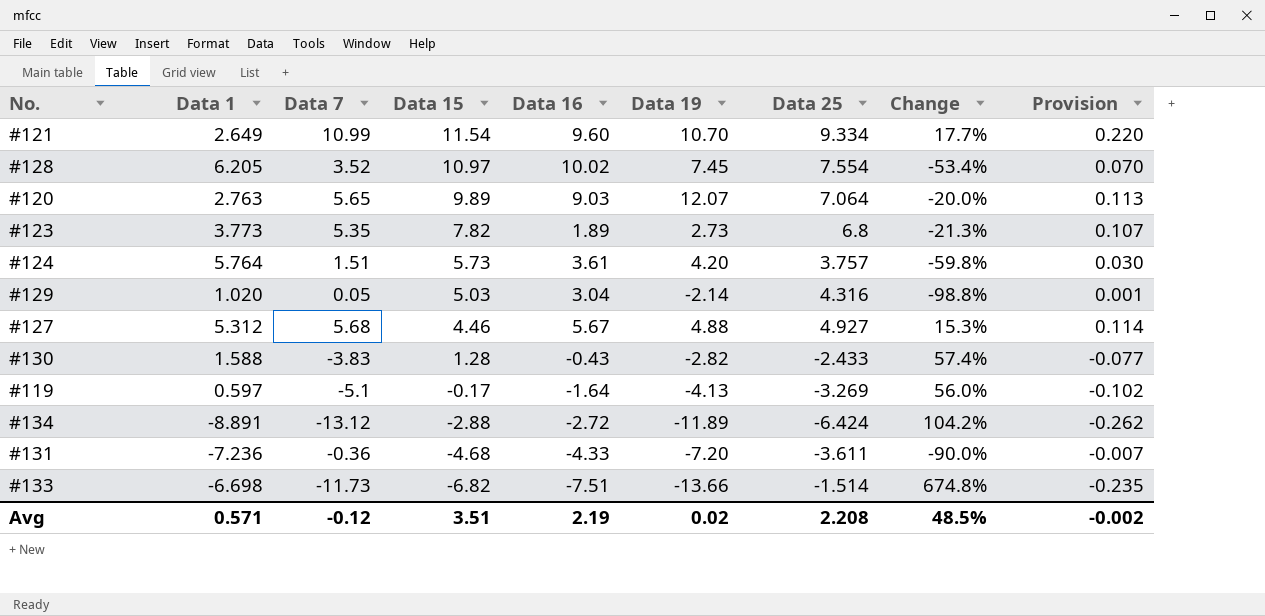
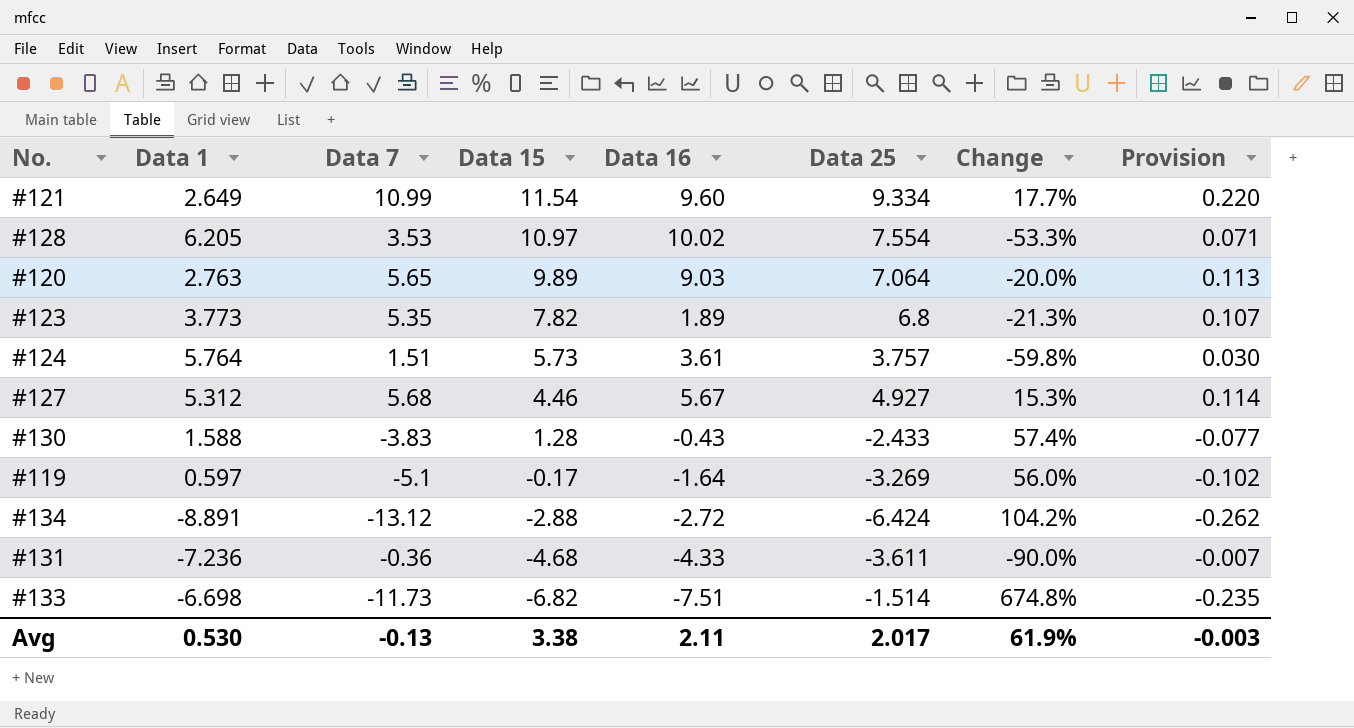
column Data 19 | position: 6 -> none
row #129: 1.020 | 0.05 | 5.03 | 3.04 | -2.14 | 4.316 | -98.8% | 0.001 -> none
#128 | Data 7: 3.52 -> 3.53
#128 | Change: -53.4% -> -53.3%
#128 | Provision: 0.070 -> 0.071
Avg | Data 1: 0.571 -> 0.530
Avg | Data 7: -0.12 -> -0.13
Avg | Data 15: 3.51 -> 3.38
Avg | Data 16: 2.19 -> 2.11
Avg | Data 25: 2.208 -> 2.017
Avg | Change: 48.5% -> 61.9%
Avg | Provision: -0.002 -> -0.003

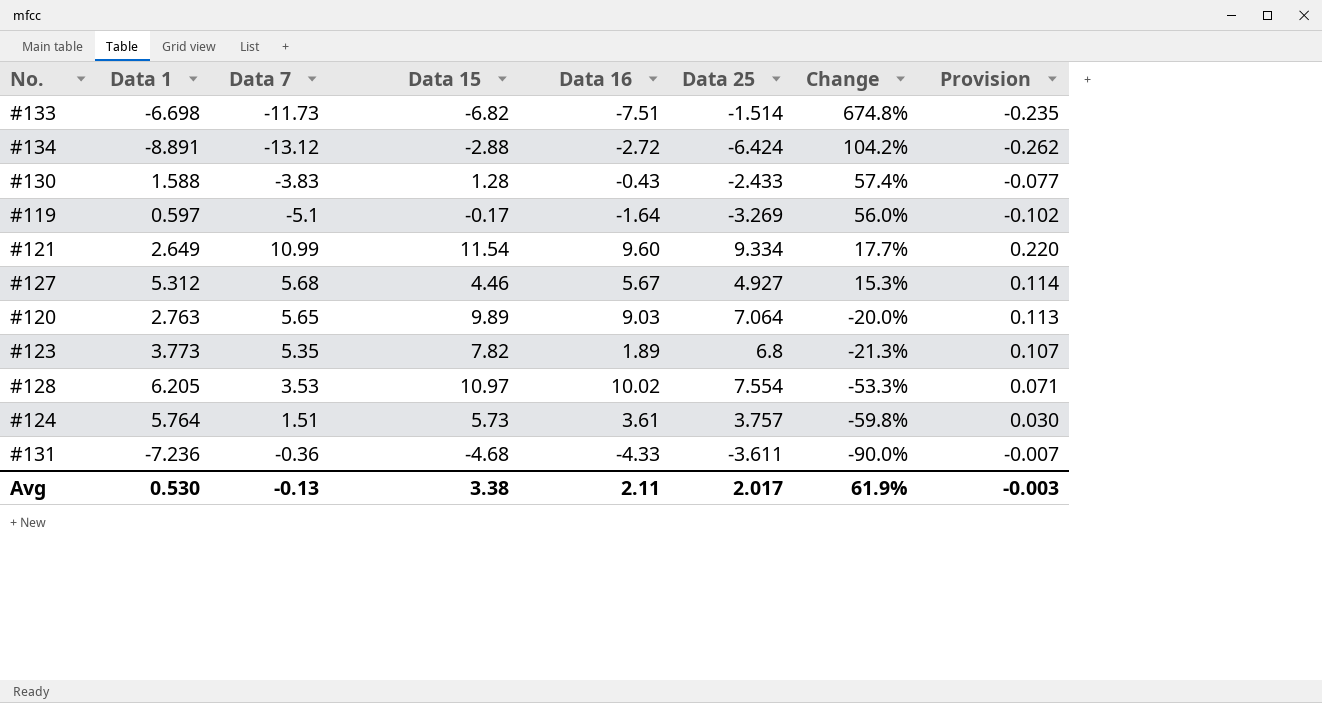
row order: Data 15 descending -> Change descending

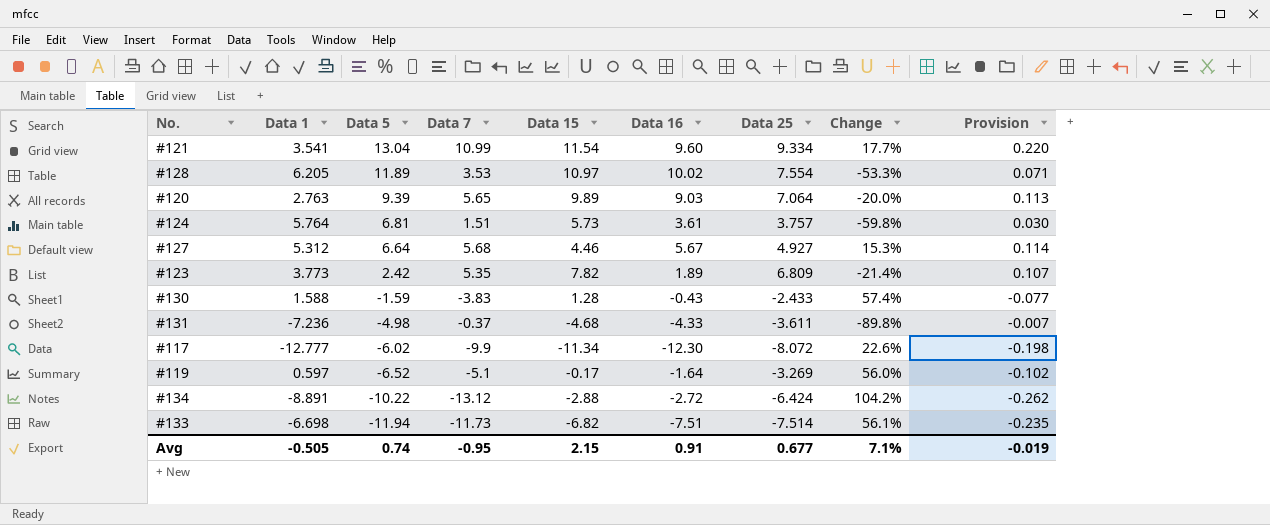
row order: Change descending -> Data 5 descending
column Data 5 | position: none -> 3
#121 | Data 1: 2.649 -> 3.541
#123 | Data 25: 6.8 -> 6.809
#123 | Change: -21.3% -> -21.4%
#131 | Data 7: -0.36 -> -0.37
#131 | Change: -90.0% -> -89.8%
row #117: none -> -12.777 | -6.02 | -9.9 | -11.34 | -12.30 | -8.072 | 22.6% | -0.198
#133 | Data 25: -1.514 -> -7.514
#133 | Change: 674.8% -> 56.1%
Avg | Data 1: 0.530 -> -0.505
Avg | Data 7: -0.13 -> -0.95
Avg | Data 15: 3.38 -> 2.15
Avg | Data 16: 2.11 -> 0.91
Avg | Data 25: 2.017 -> 0.677
Avg | Change: 61.9% -> 7.1%
Avg | Provision: -0.003 -> -0.019

